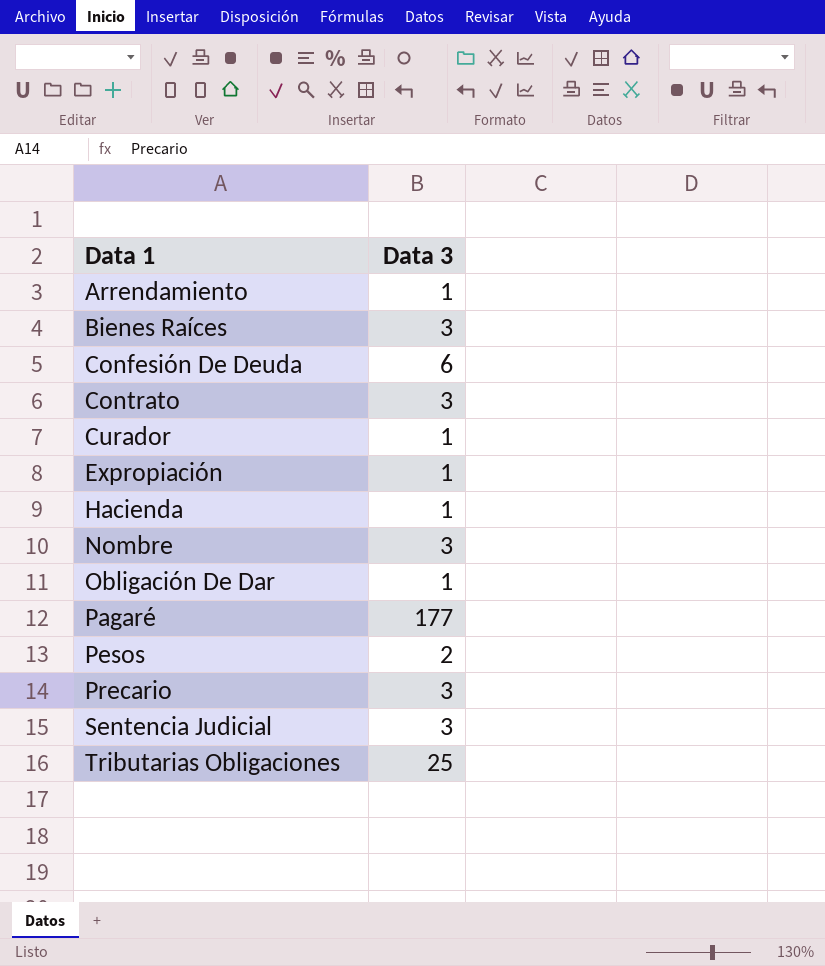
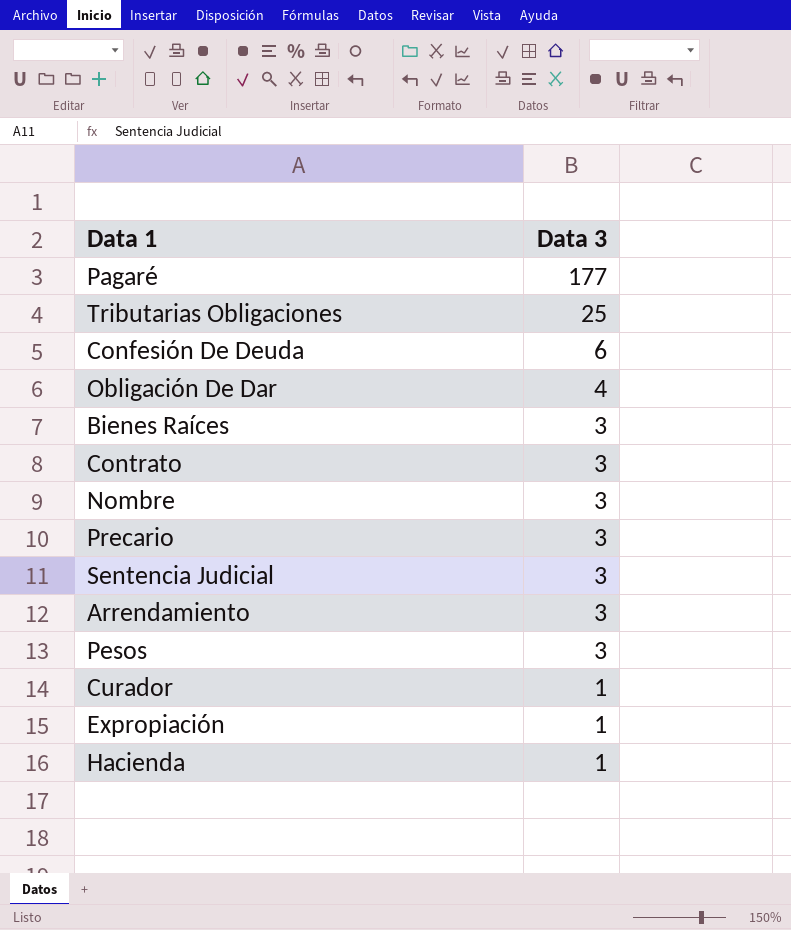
row order: Data 1 ascending -> Data 3 descending
Obligación De Dar | Data 3: 1 -> 4
Arrendamiento | Data 3: 1 -> 3
Pesos | Data 3: 2 -> 3

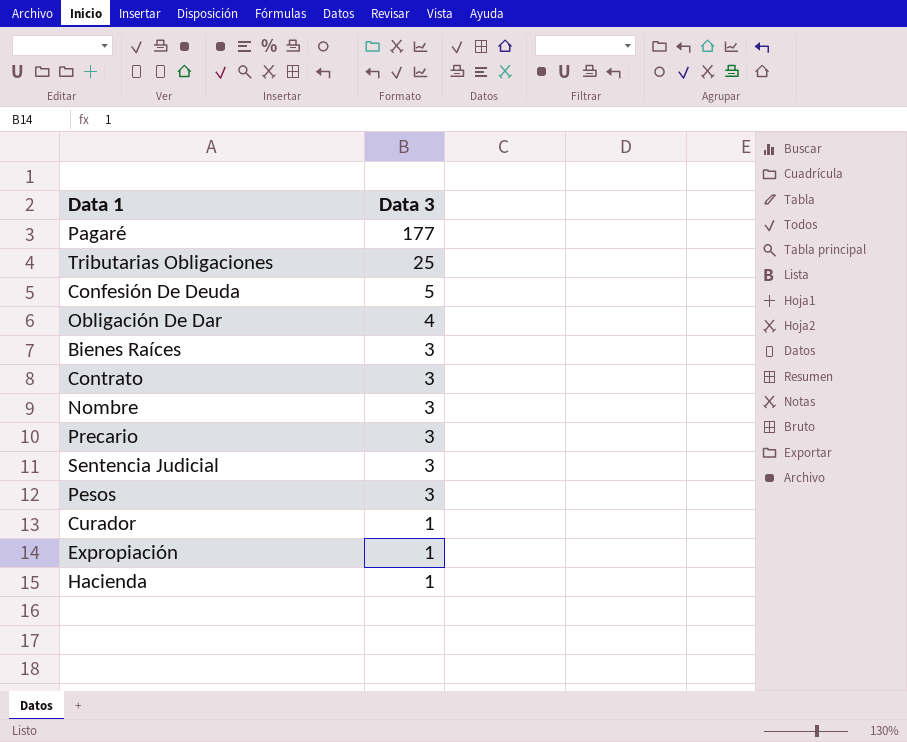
row Arrendamiento: 3 -> none
Confesión De Deuda | Data 3: 6 -> 5

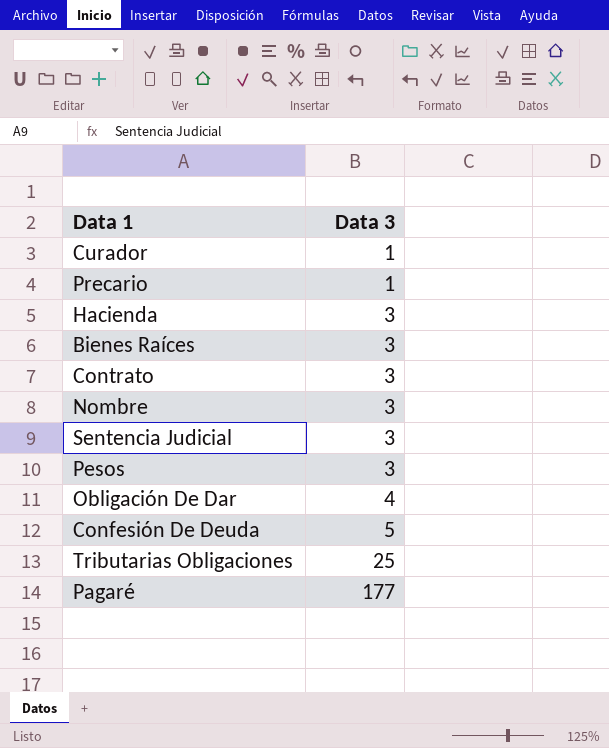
row order: Data 3 descending -> Data 3 ascending
row Expropiación: 1 -> none
Precario | Data 3: 3 -> 1
Hacienda | Data 3: 1 -> 3

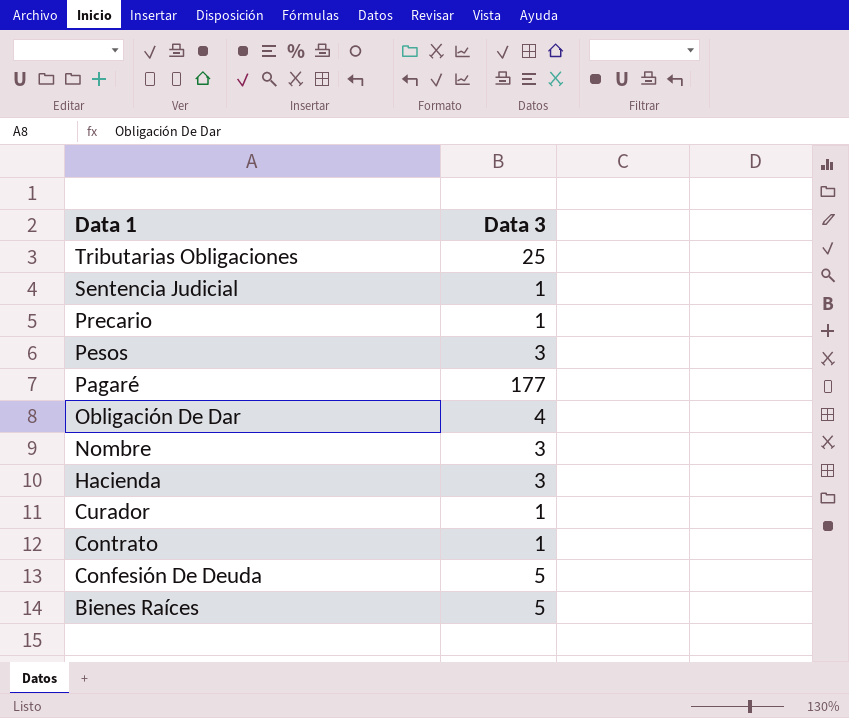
row order: Data 3 ascending -> Data 1 descending
Sentencia Judicial | Data 3: 3 -> 1
Contrato | Data 3: 3 -> 1
Bienes Raíces | Data 3: 3 -> 5

